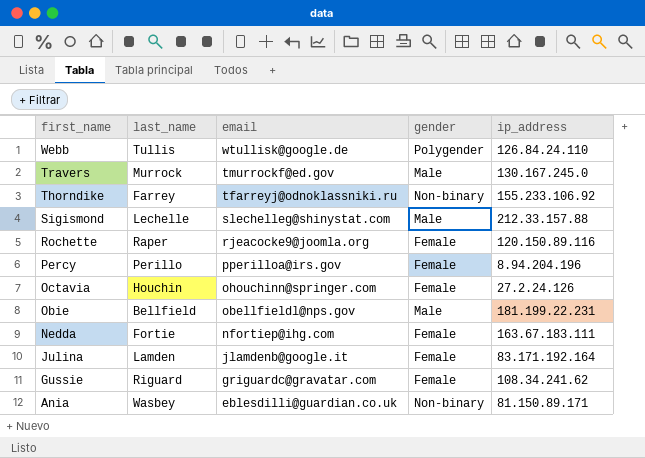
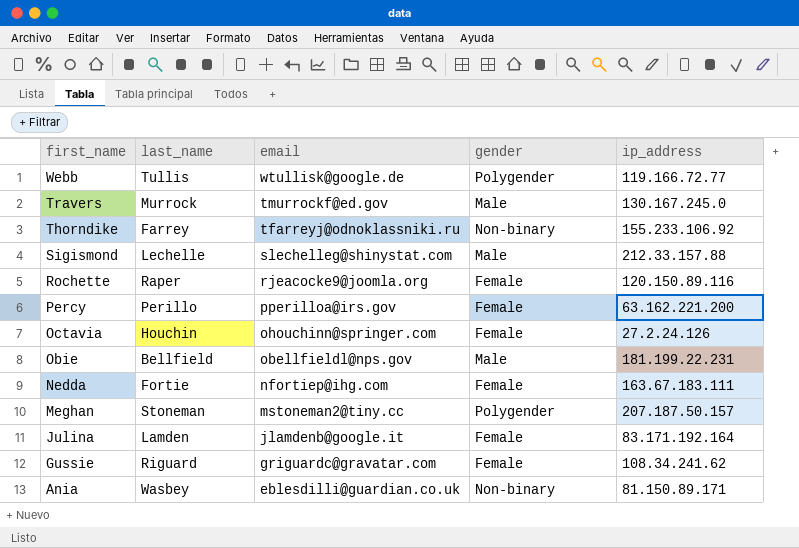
Webb | ip_address: 126.84.24.110 -> 119.166.72.77
Percy | ip_address: 8.94.204.196 -> 63.162.221.200
row Meghan: none -> Stoneman | mstoneman2@tiny.cc | Polygender | 207.187.50.157

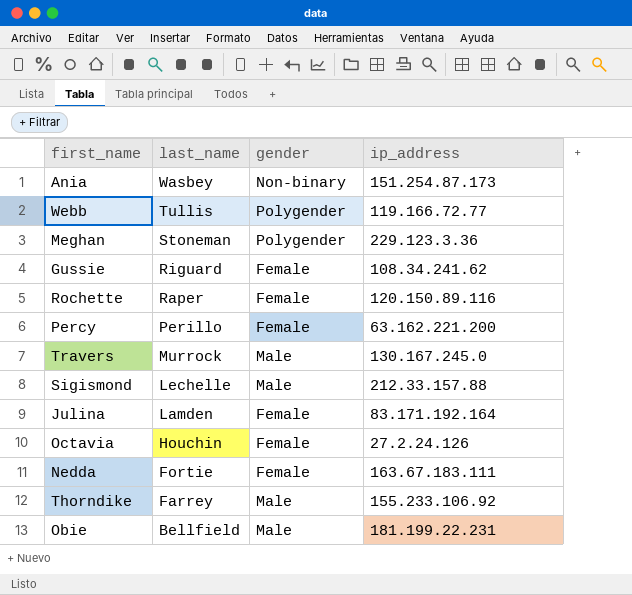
row order: first_name descending -> last_name descending
column email | position: 3 -> none
Ania | ip_address: 81.150.89.171 -> 151.254.87.173
Meghan | ip_address: 207.187.50.157 -> 229.123.3.36
Thorndike | gender: Non-binary -> Male

